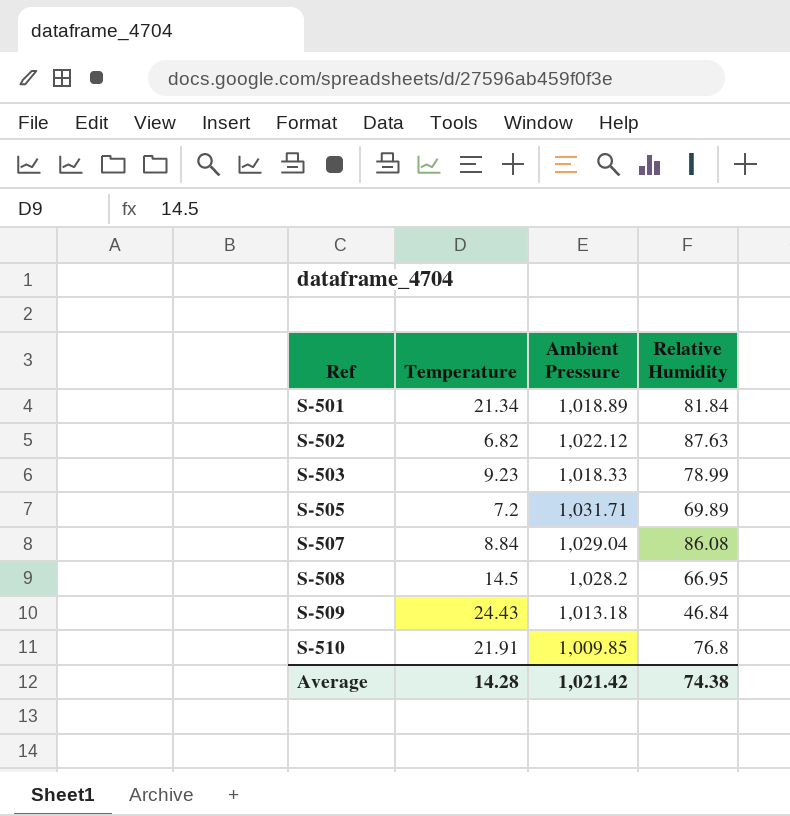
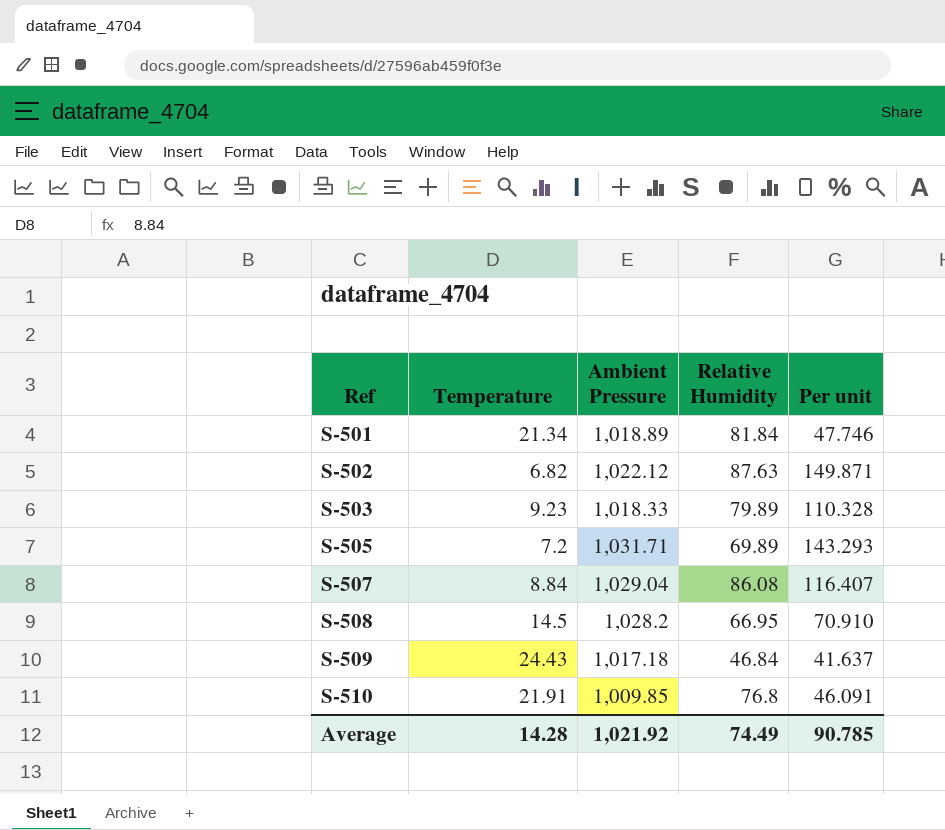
column Per unit | formula: none -> [Ambient Pressure] / [Temperature]
S-503 | Relative Humidity: 78.99 -> 79.89
S-509 | Ambient Pressure: 1,013.18 -> 1,017.18
Average | Ambient Pressure: 1,021.42 -> 1,021.92
Average | Relative Humidity: 74.38 -> 74.49

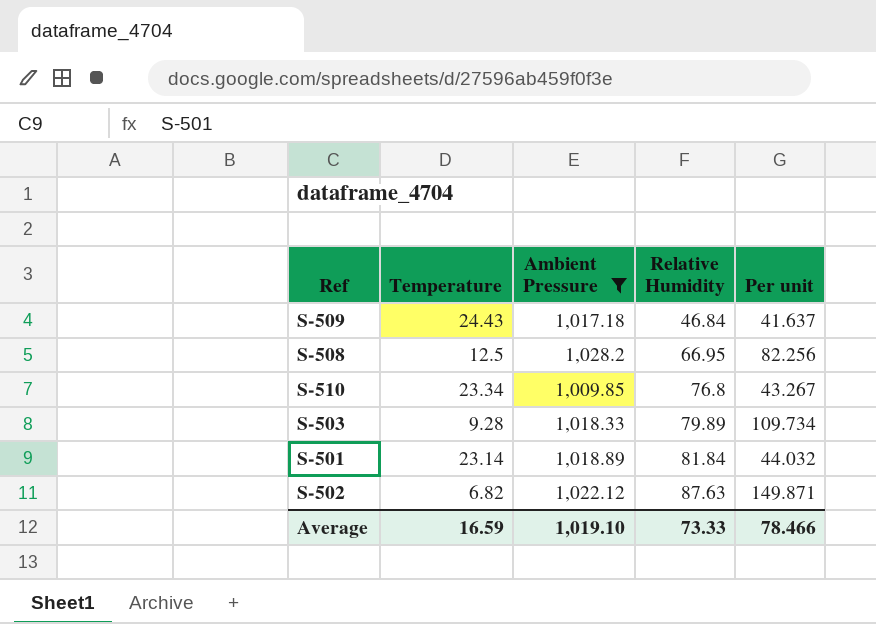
filter: none -> Ambient Pressure <= 1,028.2
row order: Ref ascending -> Relative Humidity ascending
S-508 | Temperature: 14.5 -> 12.5
S-508 | Per unit: 70.910 -> 82.256
S-510 | Temperature: 21.91 -> 23.34
S-510 | Per unit: 46.091 -> 43.267
S-503 | Temperature: 9.23 -> 9.28
S-503 | Per unit: 110.328 -> 109.734
S-501 | Temperature: 21.34 -> 23.14
S-501 | Per unit: 47.746 -> 44.032
Average | Temperature: 14.28 -> 16.59
Average | Ambient Pressure: 1,021.92 -> 1,019.10
Average | Relative Humidity: 74.49 -> 73.33
Average | Per unit: 90.785 -> 78.466

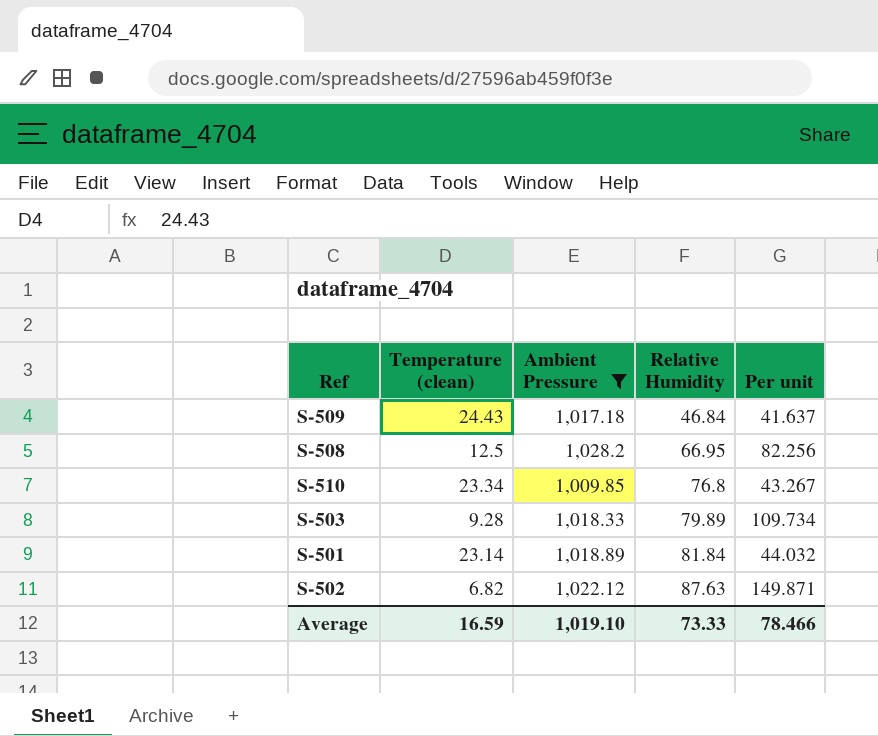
column name: Temperature -> Temperature (clean)

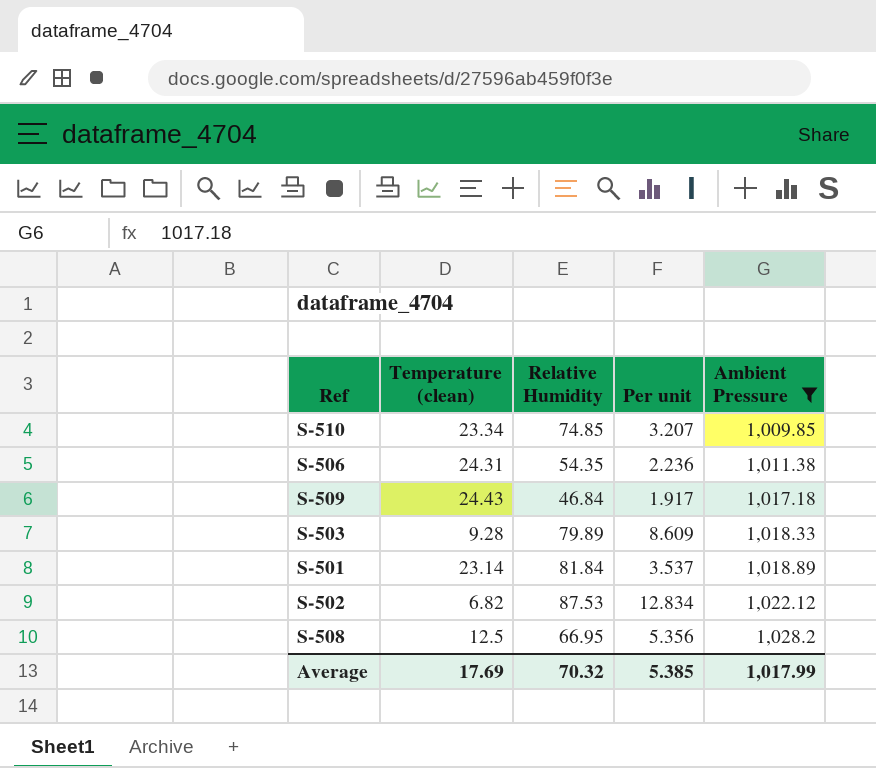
row order: Relative Humidity ascending -> Ambient Pressure ascending
column Per unit | formula: [Ambient Pressure] / [Temperature (clean)] -> [Relative Humidity] / [Temperature (clean)]
column Ambient Pressure | position: 3 -> 5
S-510 | Relative Humidity: 76.8 -> 74.85
row S-506: none -> 24.31 | 54.35 | 2.236 | 1,011.38
S-502 | Relative Humidity: 87.63 -> 87.53
Average | Temperature (clean): 16.59 -> 17.69
Average | Relative Humidity: 73.33 -> 70.32
Average | Per unit: 78.466 -> 5.385
Average | Ambient Pressure: 1,019.10 -> 1,017.99

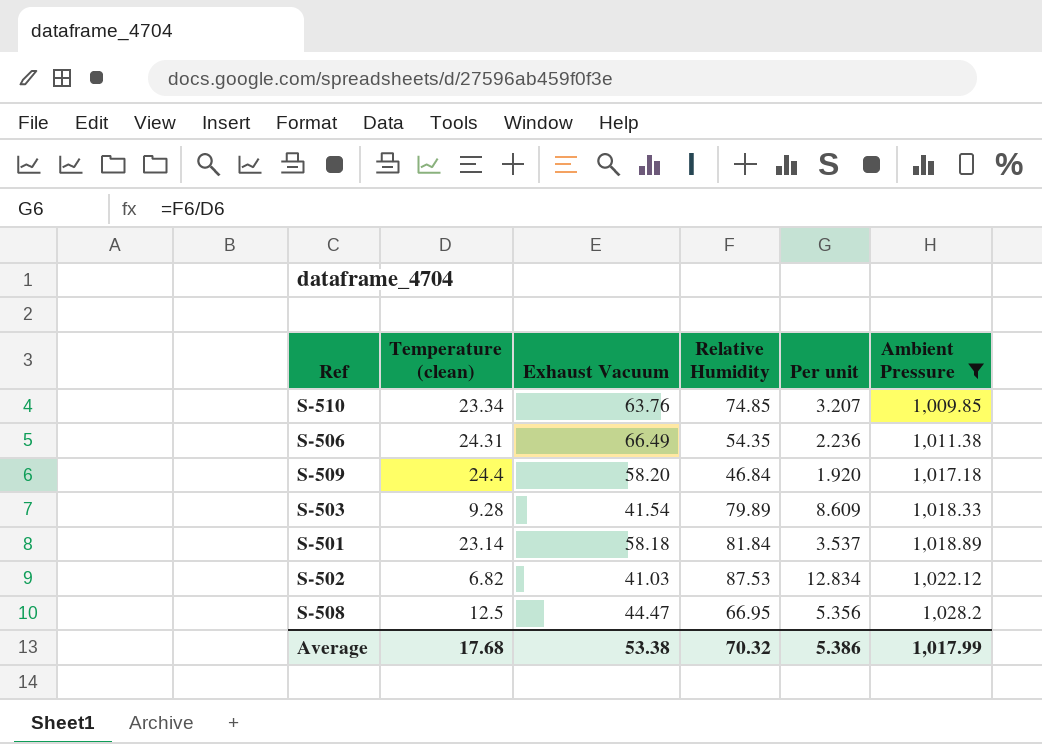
column Exhaust Vacuum | position: none -> 3
S-509 | Temperature (clean): 24.43 -> 24.4
S-509 | Per unit: 1.917 -> 1.920
Average | Temperature (clean): 17.69 -> 17.68
Average | Per unit: 5.385 -> 5.386

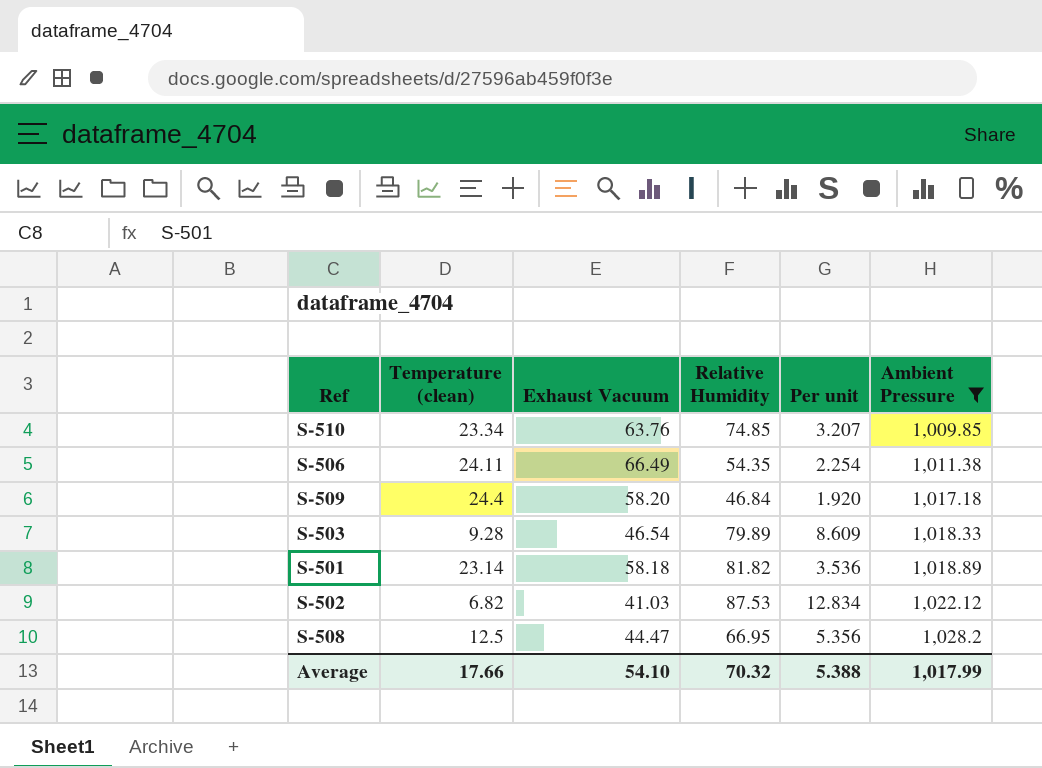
S-506 | Temperature (clean): 24.31 -> 24.11
S-506 | Per unit: 2.236 -> 2.254
S-503 | Exhaust Vacuum: 41.54 -> 46.54
S-501 | Relative Humidity: 81.84 -> 81.82
S-501 | Per unit: 3.537 -> 3.536
Average | Temperature (clean): 17.68 -> 17.66
Average | Exhaust Vacuum: 53.38 -> 54.10
Average | Per unit: 5.386 -> 5.388

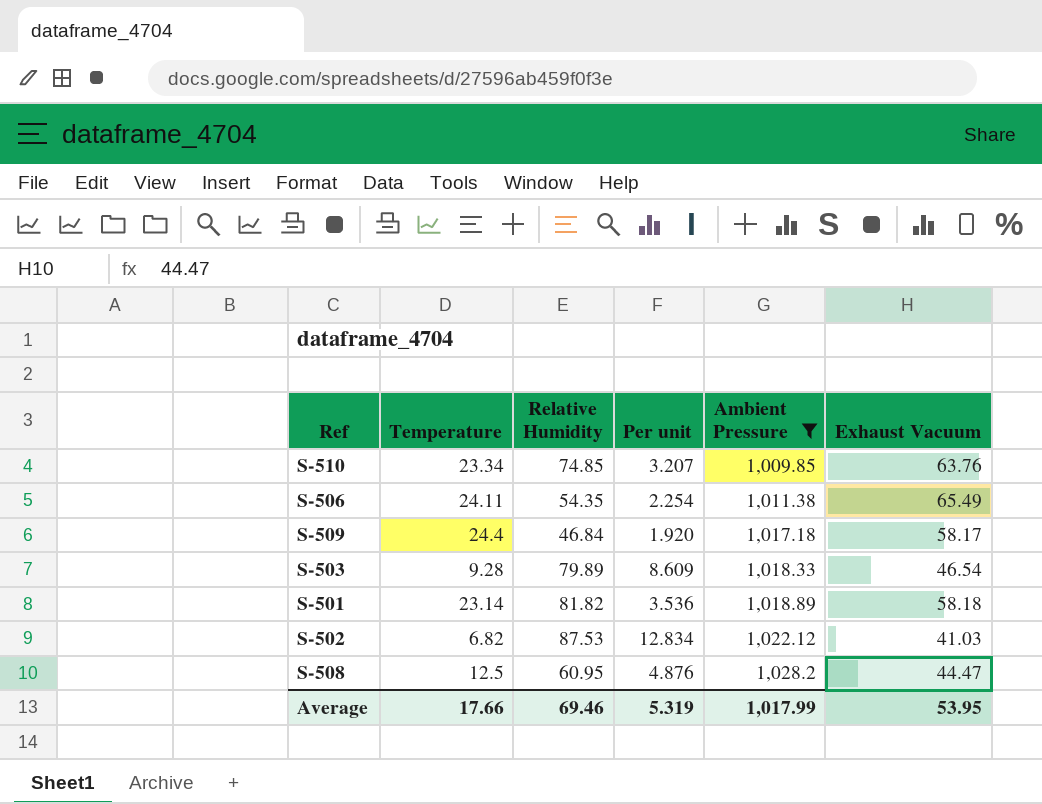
column name: Temperature (clean) -> Temperature
column Exhaust Vacuum | position: 3 -> 6
S-506 | Exhaust Vacuum: 66.49 -> 65.49
S-509 | Exhaust Vacuum: 58.20 -> 58.17
S-508 | Relative Humidity: 66.95 -> 60.95
S-508 | Per unit: 5.356 -> 4.876
Average | Relative Humidity: 70.32 -> 69.46
Average | Per unit: 5.388 -> 5.319
Average | Exhaust Vacuum: 54.10 -> 53.95

